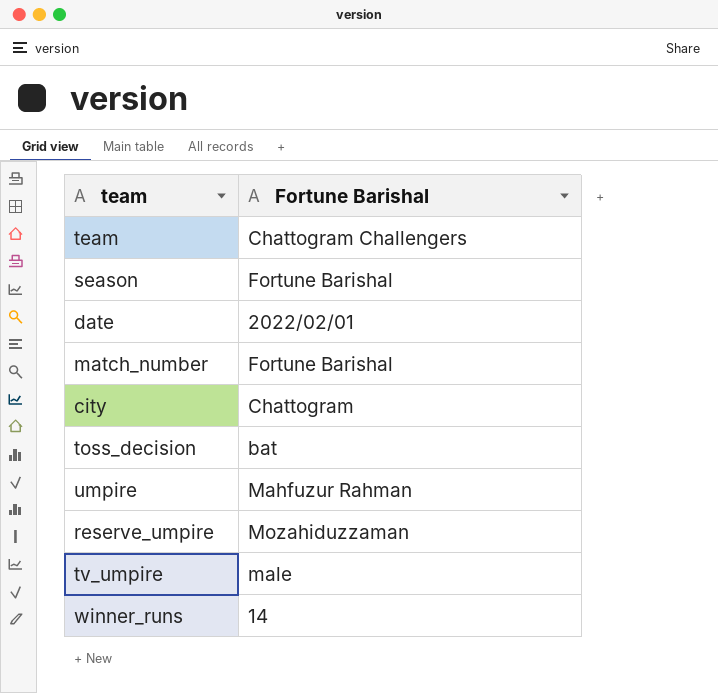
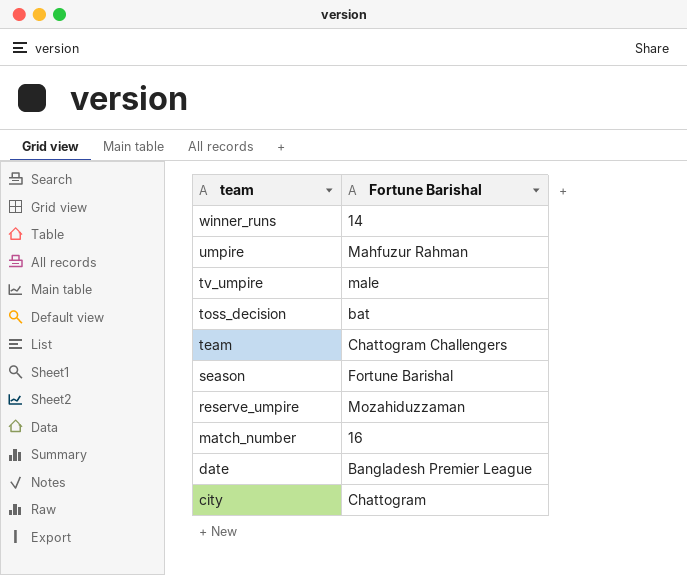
row order: none -> team descending
match_number | Fortune Barishal: Fortune Barishal -> 16
date | Fortune Barishal: 2022/02/01 -> Bangladesh Premier League

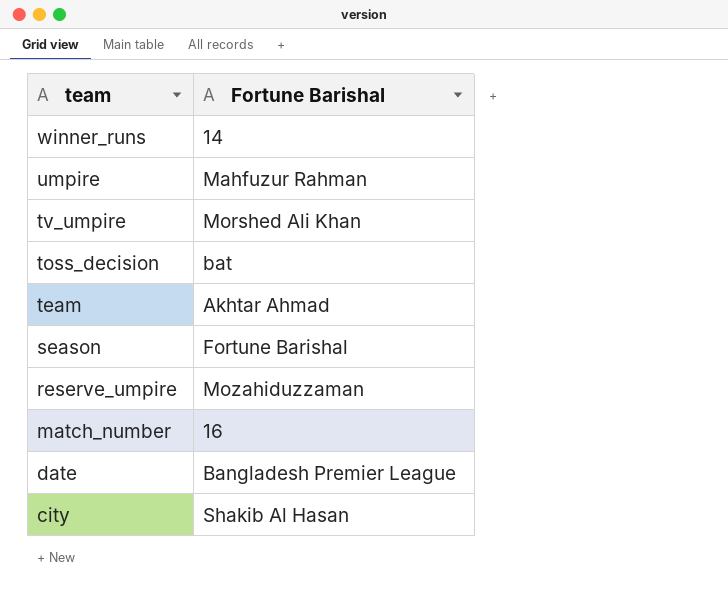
tv_umpire | Fortune Barishal: male -> Morshed Ali Khan
team | Fortune Barishal: Chattogram Challengers -> Akhtar Ahmad
city | Fortune Barishal: Chattogram -> Shakib Al Hasan

